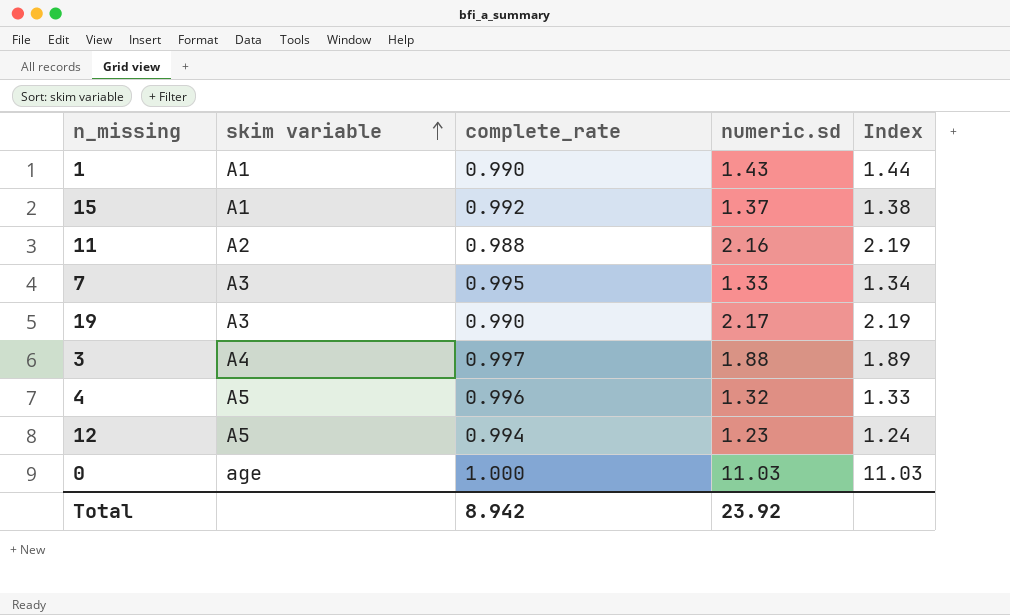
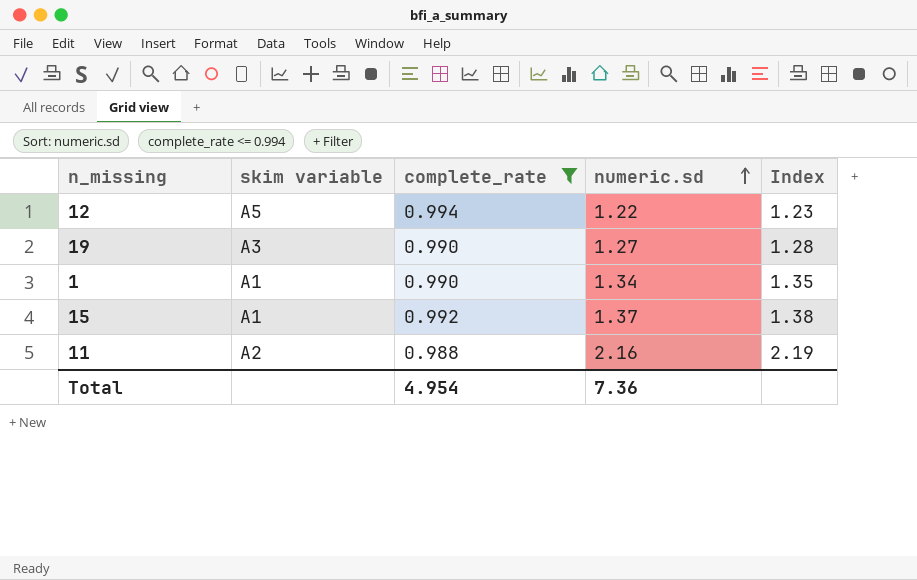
filter: none -> complete_rate <= 0.994
row order: skim variable ascending -> numeric.sd ascending
12 | numeric.sd: 1.23 -> 1.22
12 | Index: 1.24 -> 1.23
19 | numeric.sd: 2.17 -> 1.27
19 | Index: 2.19 -> 1.28
1 | numeric.sd: 1.43 -> 1.34
1 | Index: 1.44 -> 1.35
Total | complete_rate: 8.942 -> 4.954
Total | numeric.sd: 23.92 -> 7.36

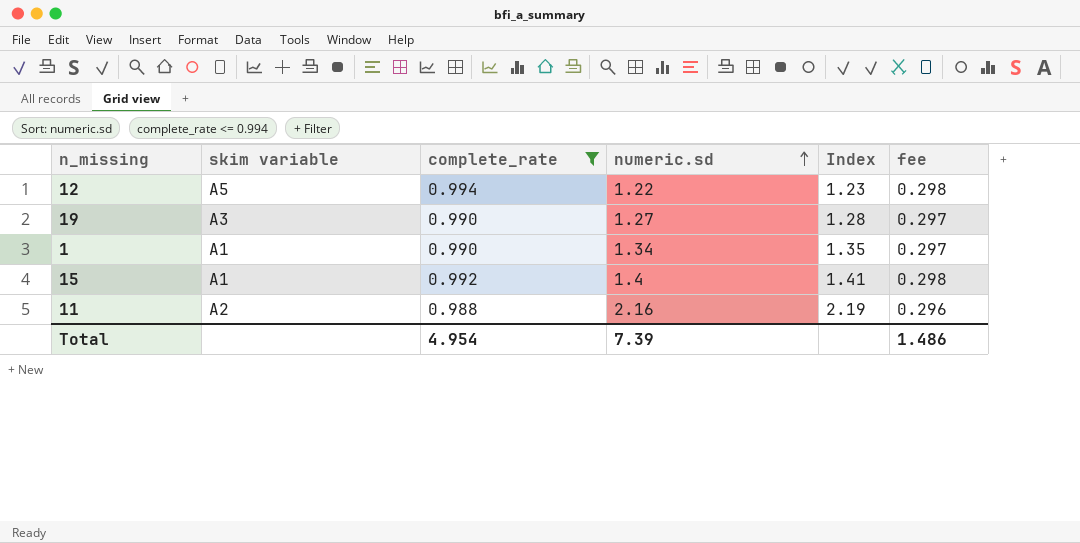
column fee | formula: none -> [complete_rate] * 0.3
15 | numeric.sd: 1.37 -> 1.4
15 | Index: 1.38 -> 1.41
Total | numeric.sd: 7.36 -> 7.39

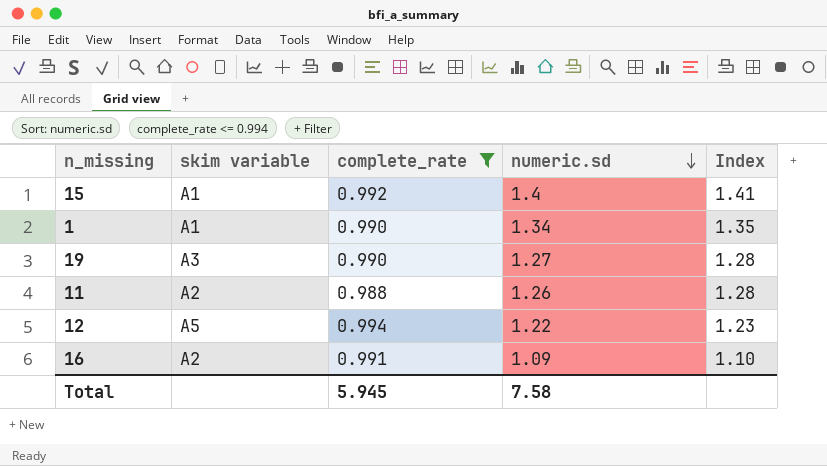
row order: numeric.sd ascending -> numeric.sd descending
column fee | formula: [complete_rate] * 0.3 -> none
11 | numeric.sd: 2.16 -> 1.26
11 | Index: 2.19 -> 1.28
row 16: none -> A2 | 0.991 | 1.09 | 1.10
Total | complete_rate: 4.954 -> 5.945
Total | numeric.sd: 7.39 -> 7.58

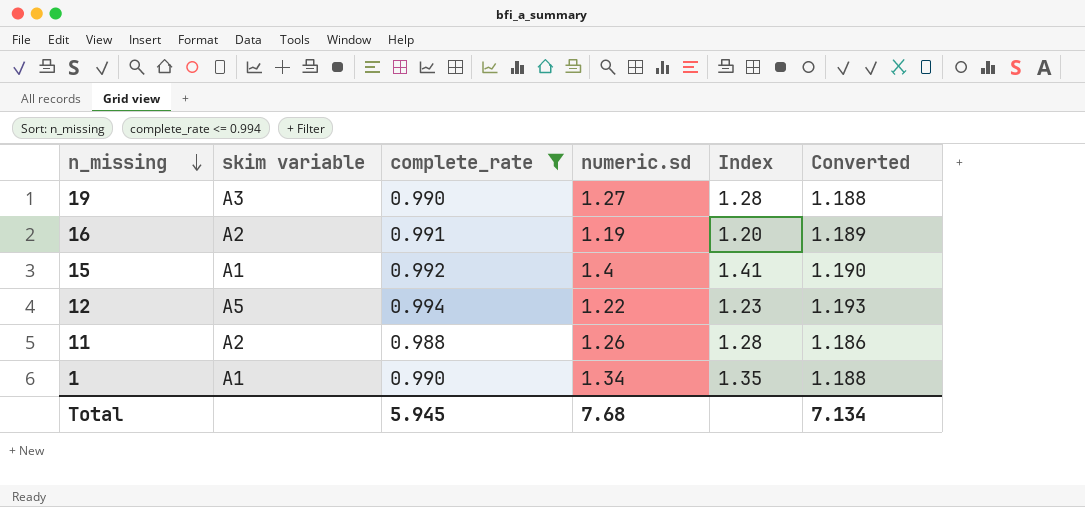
row order: numeric.sd descending -> n_missing descending
column Converted | formula: none -> [complete_rate] * 1.2
16 | numeric.sd: 1.09 -> 1.19
16 | Index: 1.10 -> 1.20
Total | numeric.sd: 7.58 -> 7.68

